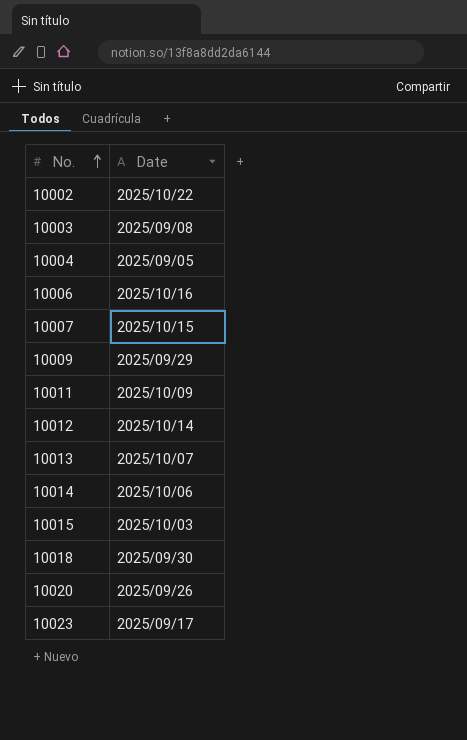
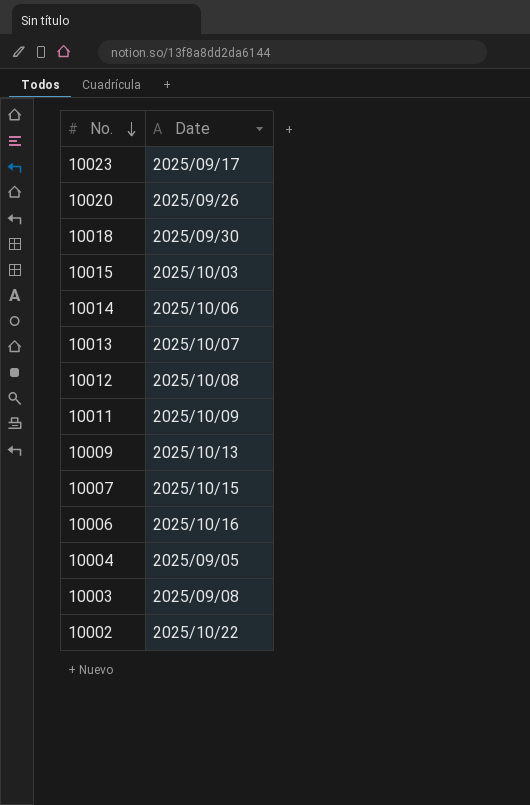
row order: No. ascending -> No. descending
10012 | Date: 2025/10/14 -> 2025/10/08
10009 | Date: 2025/09/29 -> 2025/10/13

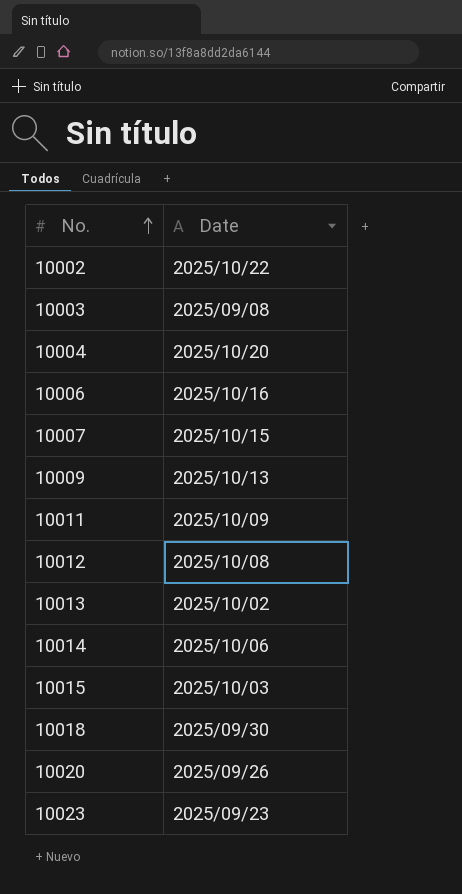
row order: No. descending -> No. ascending
10004 | Date: 2025/09/05 -> 2025/10/20
10013 | Date: 2025/10/07 -> 2025/10/02
10023 | Date: 2025/09/17 -> 2025/09/23

